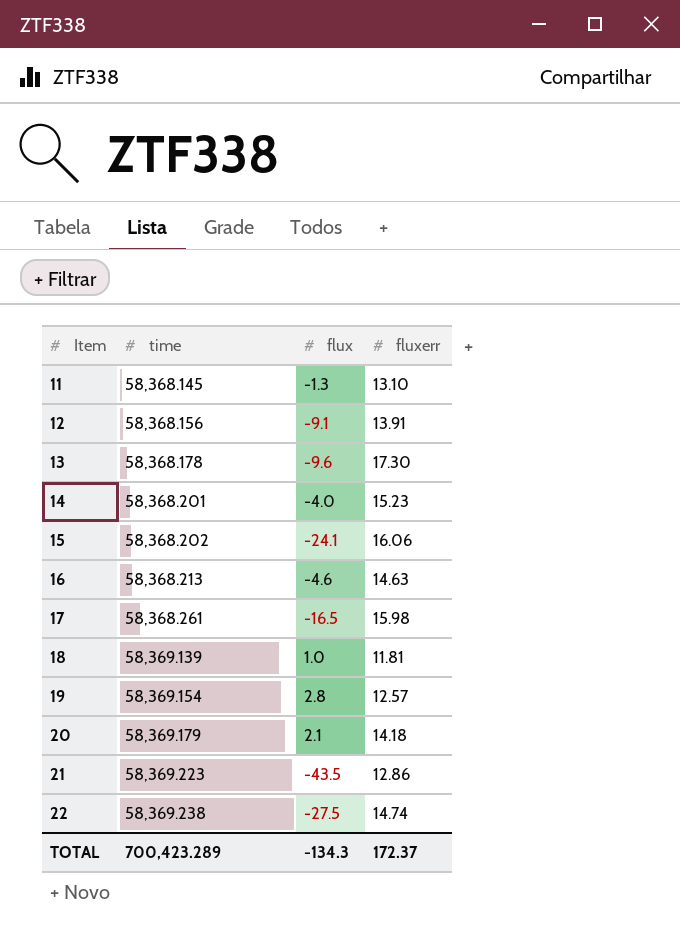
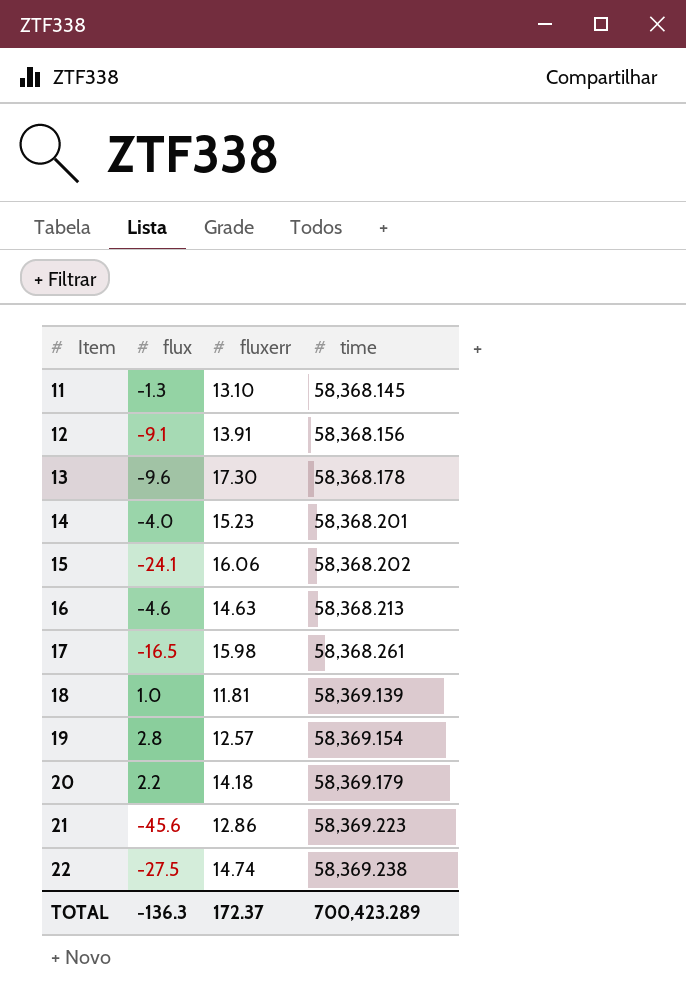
column time | position: 2 -> 4
20 | flux: 2.1 -> 2.2
21 | flux: -43.5 -> -45.6
TOTAL | flux: -134.3 -> -136.3

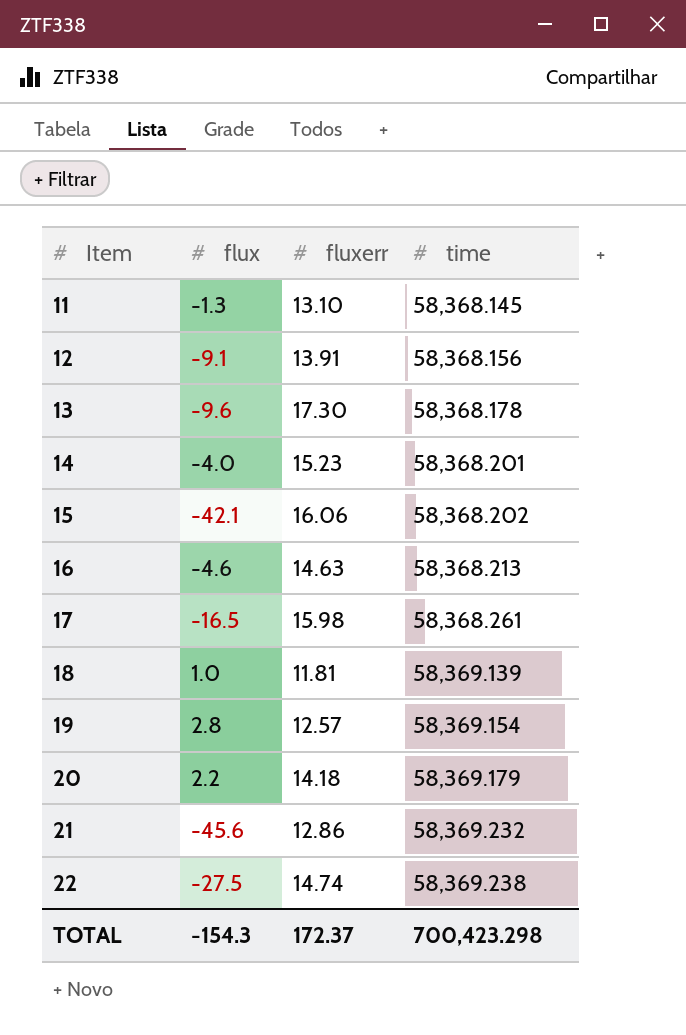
15 | flux: -24.1 -> -42.1
21 | time: 58,369.223 -> 58,369.232
TOTAL | flux: -136.3 -> -154.3
TOTAL | time: 700,423.289 -> 700,423.298

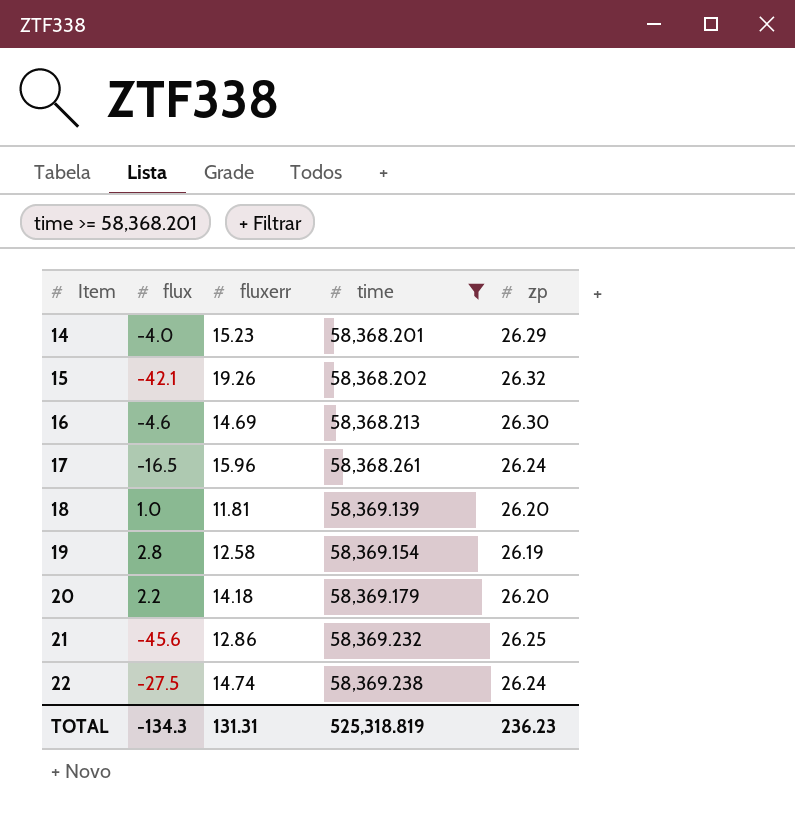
filter: none -> time >= 58,368.201
column zp | position: none -> 5
15 | fluxerr: 16.06 -> 19.26
16 | fluxerr: 14.63 -> 14.69
17 | fluxerr: 15.98 -> 15.96
19 | fluxerr: 12.57 -> 12.58
TOTAL | flux: -154.3 -> -134.3
TOTAL | fluxerr: 172.37 -> 131.31
TOTAL | time: 700,423.298 -> 525,318.819

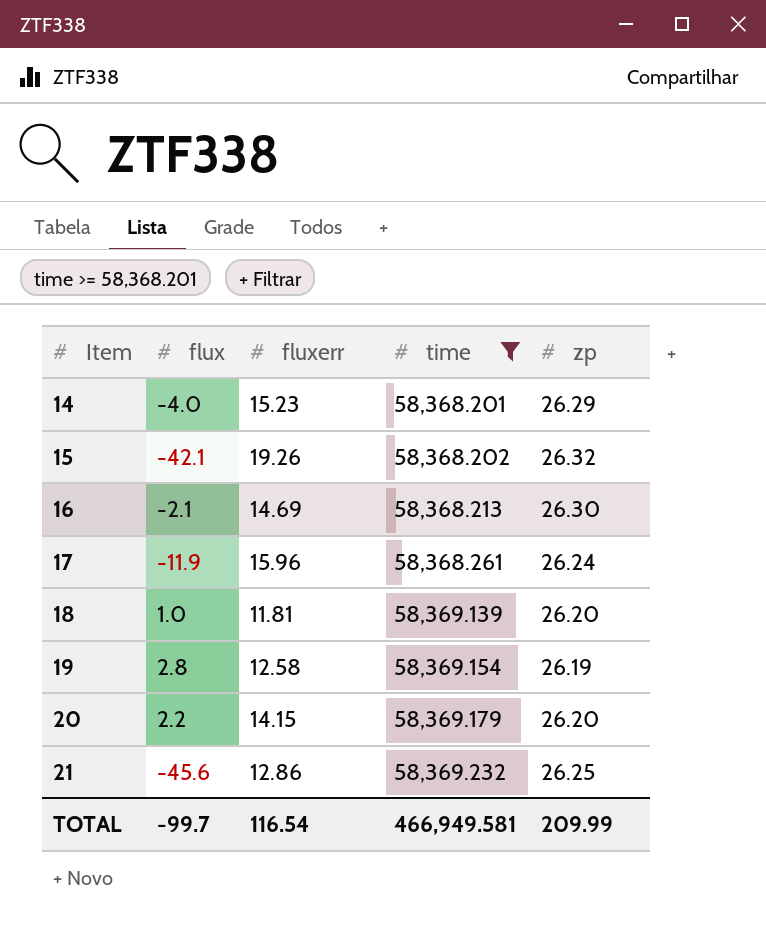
row 22: -27.5 | 14.74 | 58,369.238 | 26.24 -> none
16 | flux: -4.6 -> -2.1
17 | flux: -16.5 -> -11.9
20 | fluxerr: 14.18 -> 14.15
TOTAL | flux: -134.3 -> -99.7
TOTAL | fluxerr: 131.31 -> 116.54
TOTAL | time: 525,318.819 -> 466,949.581
TOTAL | zp: 236.23 -> 209.99

